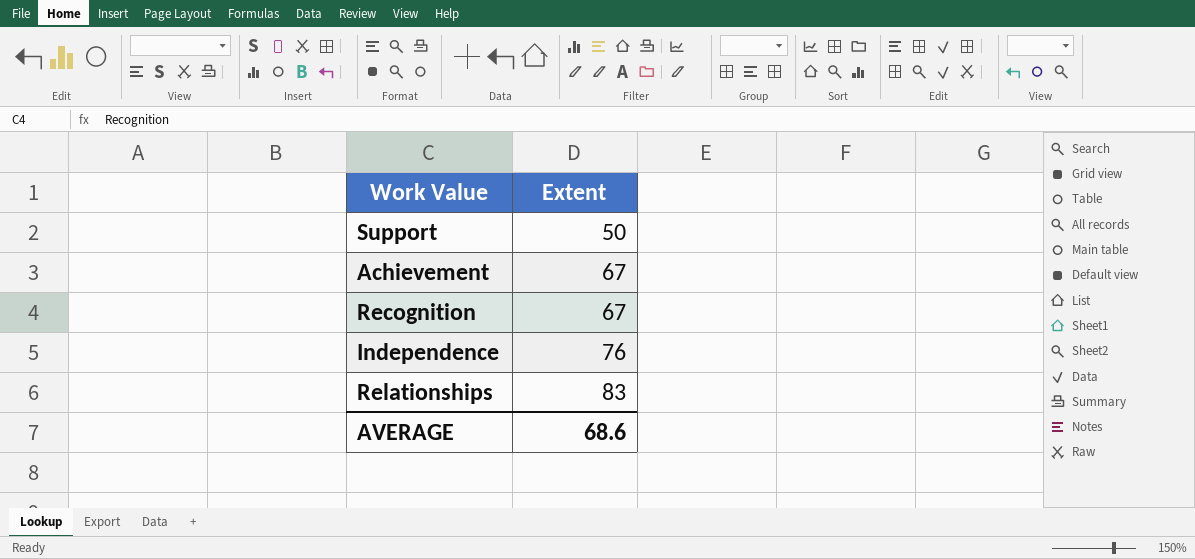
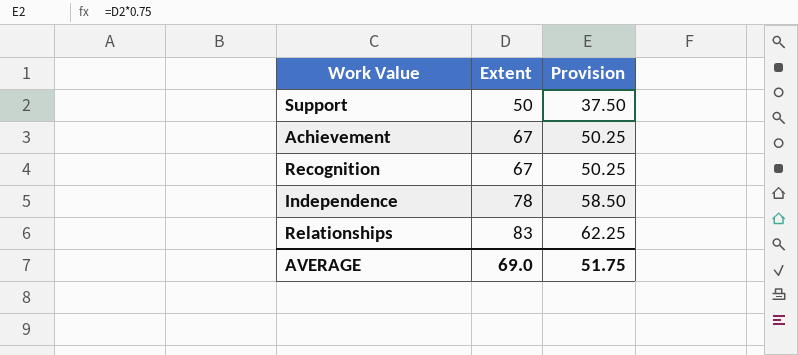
column Provision | formula: none -> [Extent] * 0.75
Independence | Extent: 76 -> 78
AVERAGE | Extent: 68.6 -> 69.0

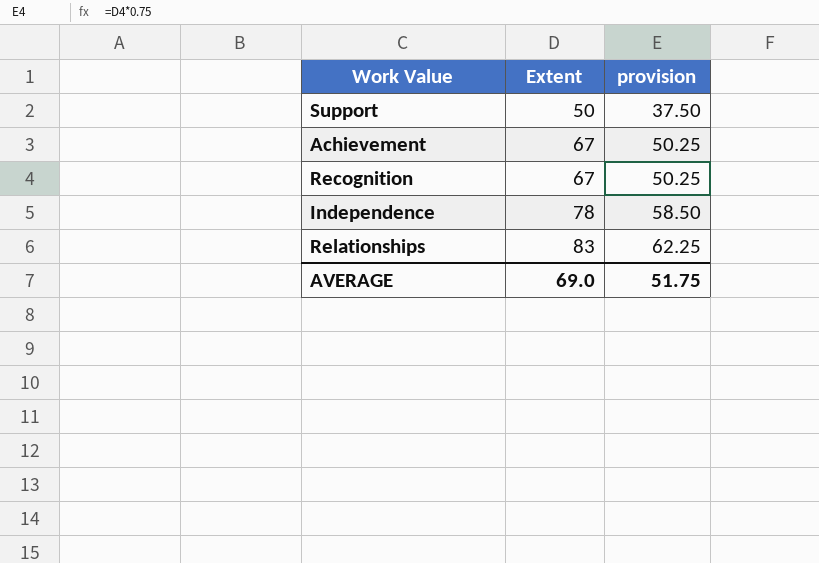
column name: Provision -> provision

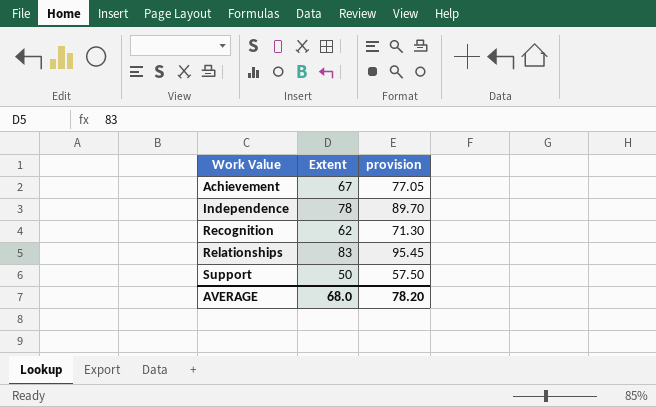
row order: Extent ascending -> Work Value ascending
column provision | formula: [Extent] * 0.75 -> [Extent] * 1.15
Recognition | Extent: 67 -> 62
AVERAGE | Extent: 69.0 -> 68.0
AVERAGE | provision: 51.75 -> 78.20

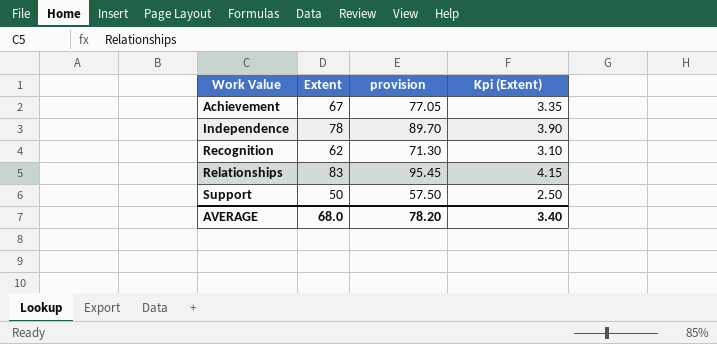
column Kpi (Extent) | formula: none -> [Extent] * 0.05

